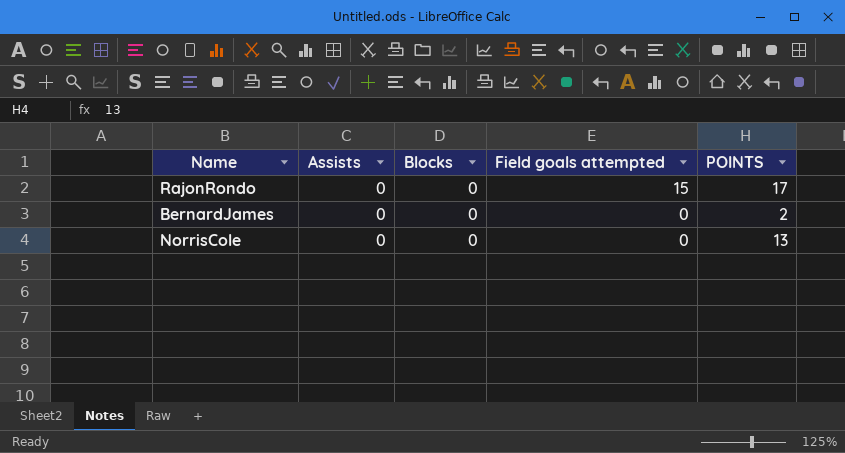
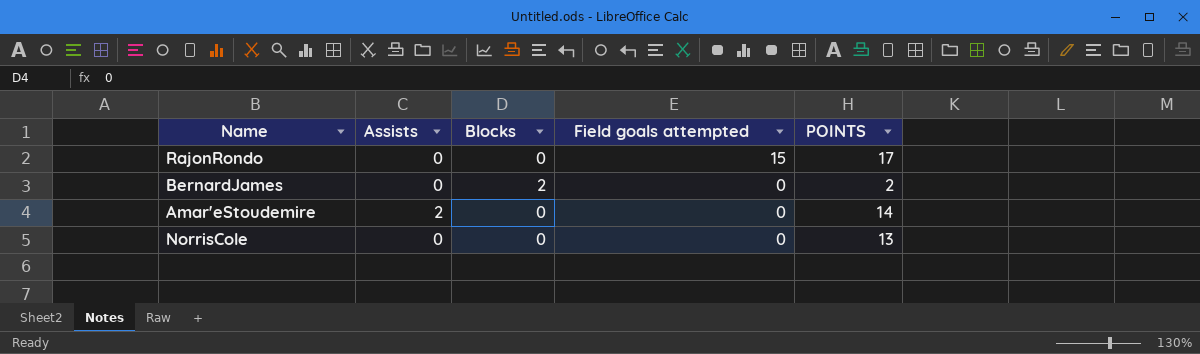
BernardJames | Blocks: 0 -> 2
row Amar'eStoudemire: none -> 2 | 0 | 0 | 14

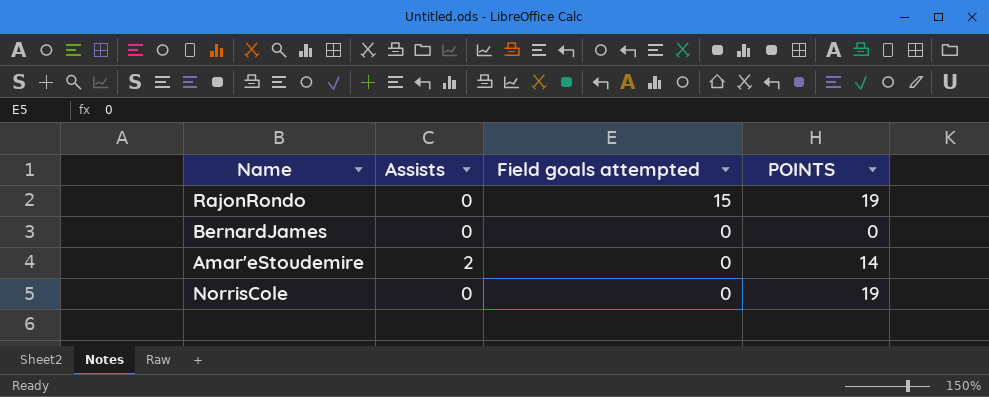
column Blocks | position: 3 -> none
RajonRondo | POINTS: 17 -> 19
BernardJames | POINTS: 2 -> 0
NorrisCole | POINTS: 13 -> 19

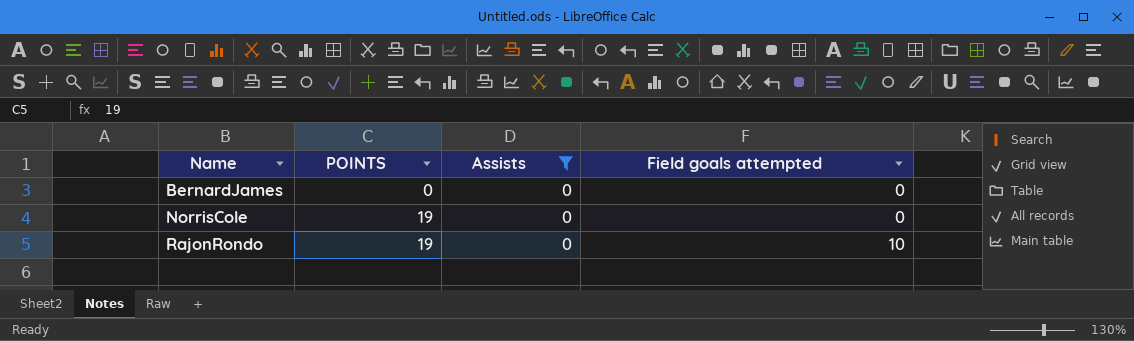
filter: none -> Assists = 0
row order: Field goals attempted descending -> Name ascending
column POINTS | position: 4 -> 2
RajonRondo | Field goals attempted: 15 -> 10

